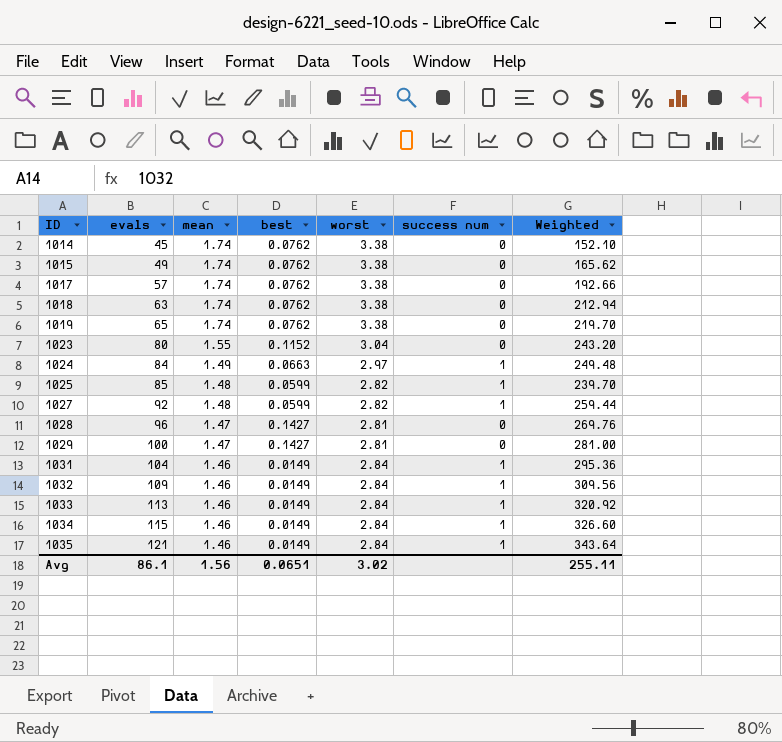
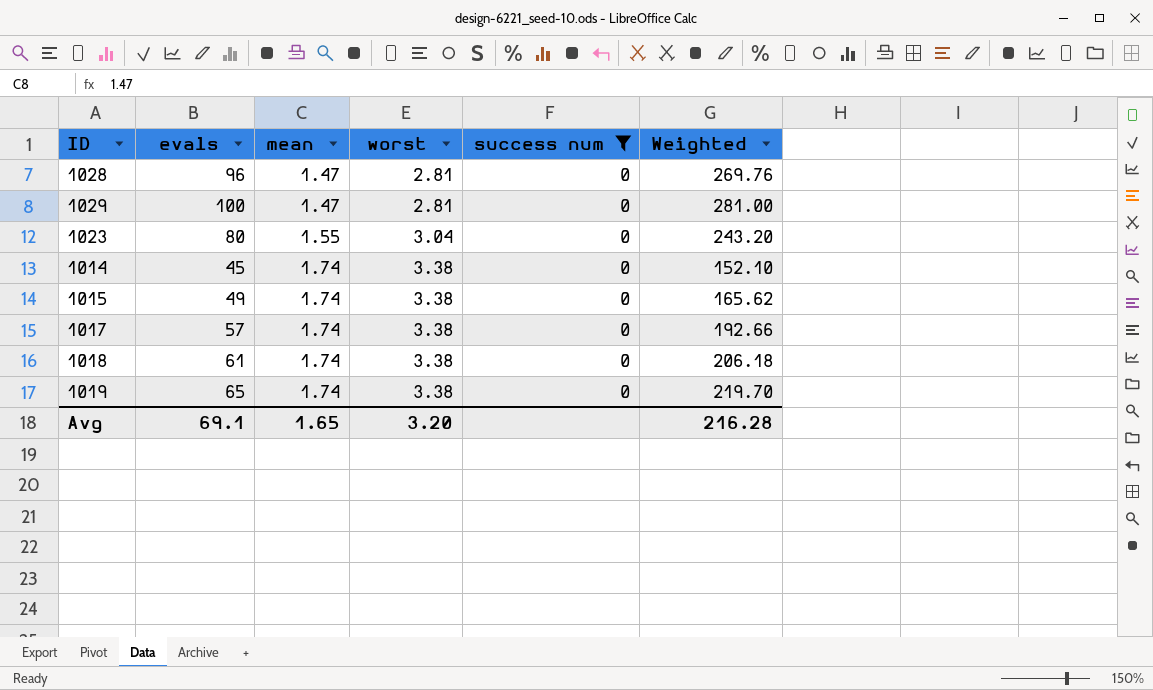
filter: none -> success num = 0
row order: ID ascending -> mean ascending
column best | position: 4 -> none
1018 | evals: 63 -> 61
1018 | Weighted: 212.94 -> 206.18
Avg | evals: 86.1 -> 69.1
Avg | mean: 1.56 -> 1.65
Avg | worst: 3.02 -> 3.20
Avg | Weighted: 255.11 -> 216.28

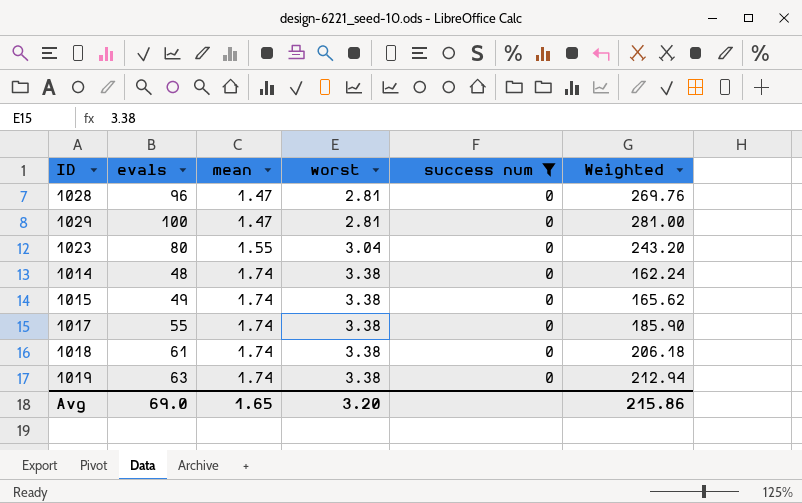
1014 | evals: 45 -> 48
1014 | Weighted: 152.10 -> 162.24
1017 | evals: 57 -> 55
1017 | Weighted: 192.66 -> 185.90
1019 | evals: 65 -> 63
1019 | Weighted: 219.70 -> 212.94
Avg | evals: 69.1 -> 69.0
Avg | Weighted: 216.28 -> 215.86

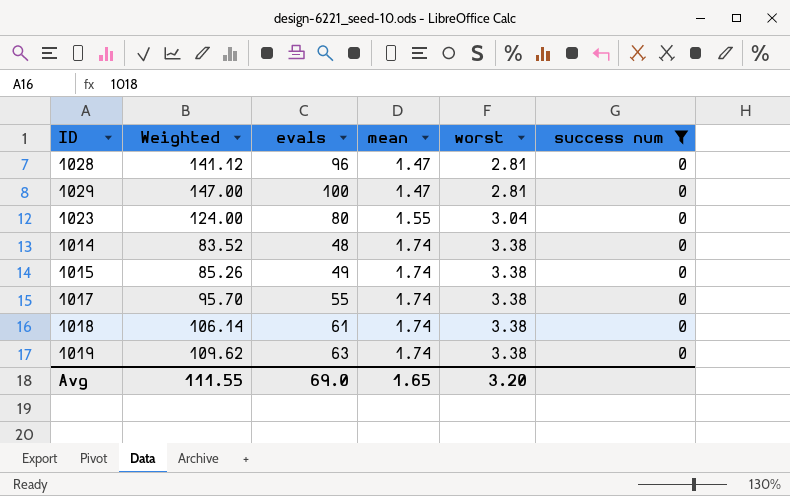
column Weighted | formula: [evals] * [worst] -> [evals] * [mean]
column Weighted | position: 6 -> 2
Avg | Weighted: 215.86 -> 111.55

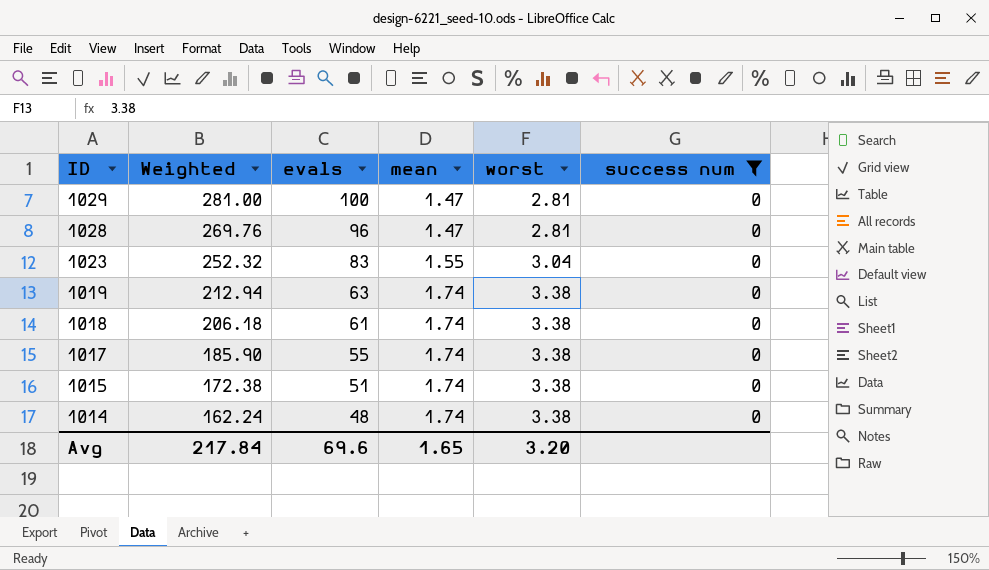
row order: mean ascending -> ID descending
column Weighted | formula: [evals] * [mean] -> [evals] * [worst]
1023 | evals: 80 -> 83
1015 | evals: 49 -> 51
Avg | Weighted: 111.55 -> 217.84
Avg | evals: 69.0 -> 69.6

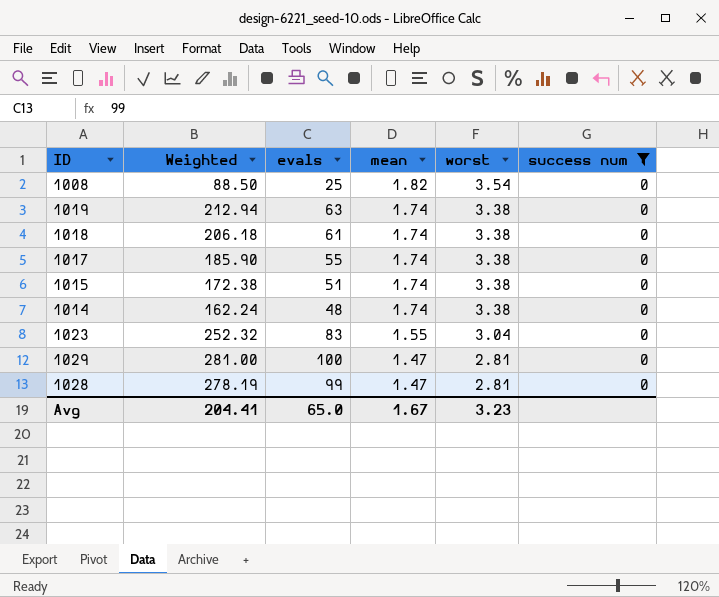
row order: ID descending -> mean descending
row 1008: none -> 88.50 | 25 | 1.82 | 3.54 | 0
1028 | Weighted: 269.76 -> 278.19
1028 | evals: 96 -> 99
Avg | Weighted: 217.84 -> 204.41
Avg | evals: 69.6 -> 65.0
Avg | mean: 1.65 -> 1.67
Avg | worst: 3.20 -> 3.23

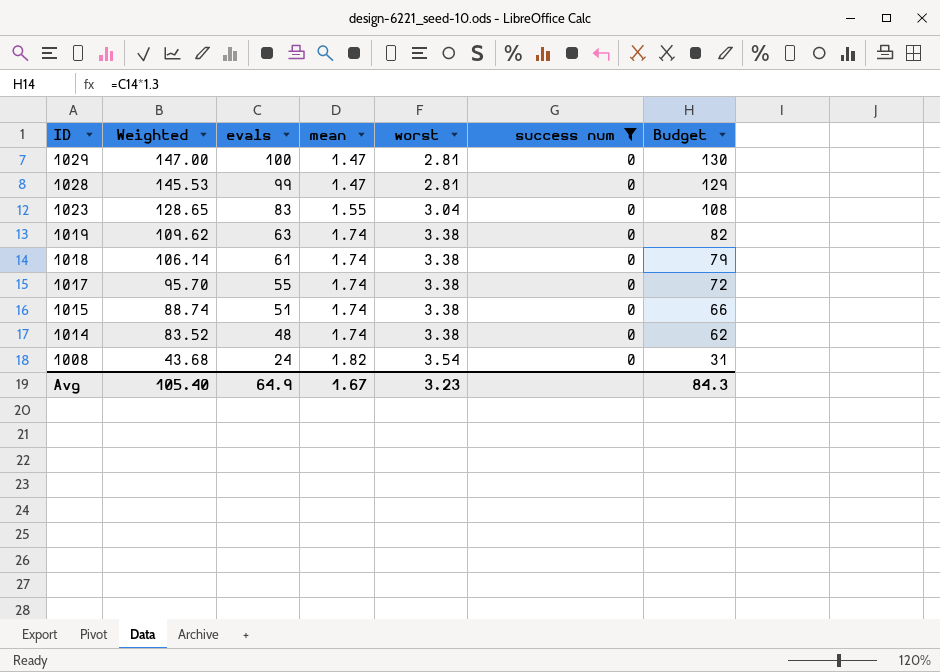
row order: mean descending -> ID descending
column Weighted | formula: [evals] * [worst] -> [evals] * [mean]
column Budget | formula: none -> [evals] * 1.3
1008 | evals: 25 -> 24
Avg | Weighted: 204.41 -> 105.40
Avg | evals: 65.0 -> 64.9

